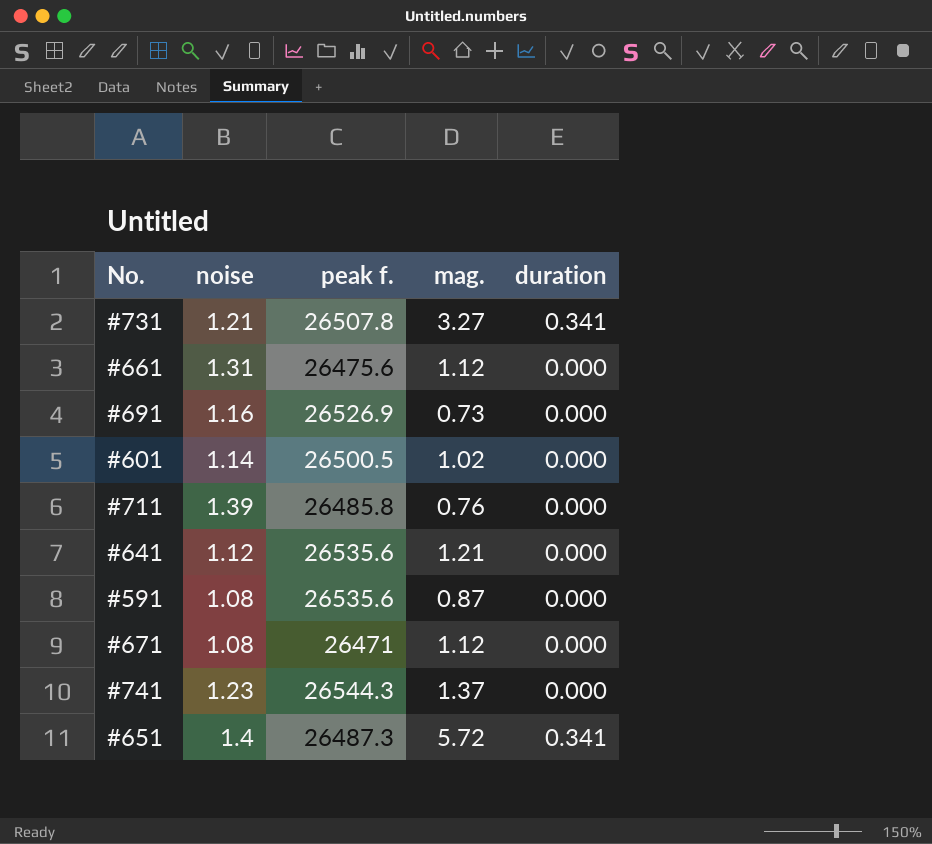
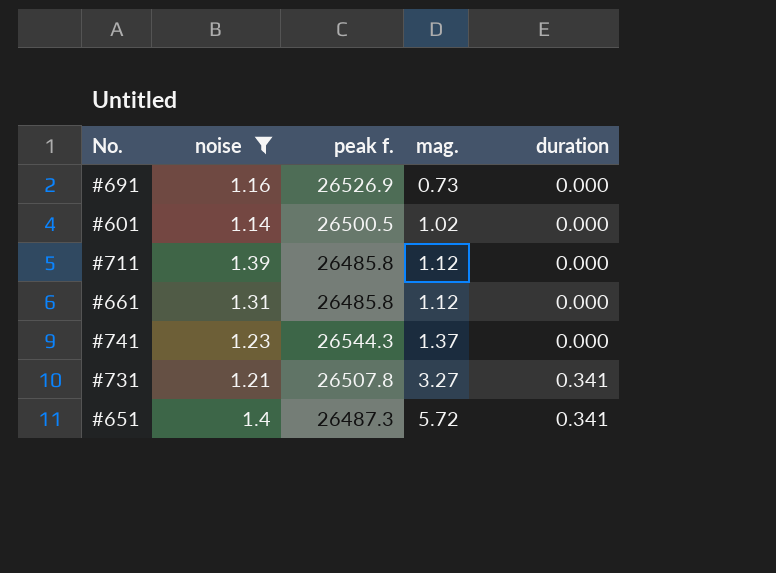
filter: none -> noise >= 1.14
row order: none -> mag. ascending
#711 | mag.: 0.76 -> 1.12
#661 | peak f.: 26475.6 -> 26485.8

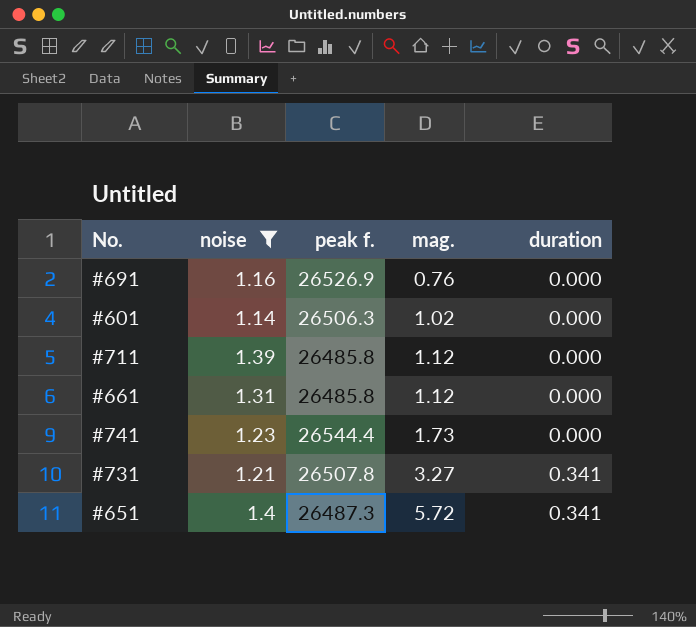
#691 | mag.: 0.73 -> 0.76
#601 | peak f.: 26500.5 -> 26506.3
#741 | peak f.: 26544.3 -> 26544.4
#741 | mag.: 1.37 -> 1.73

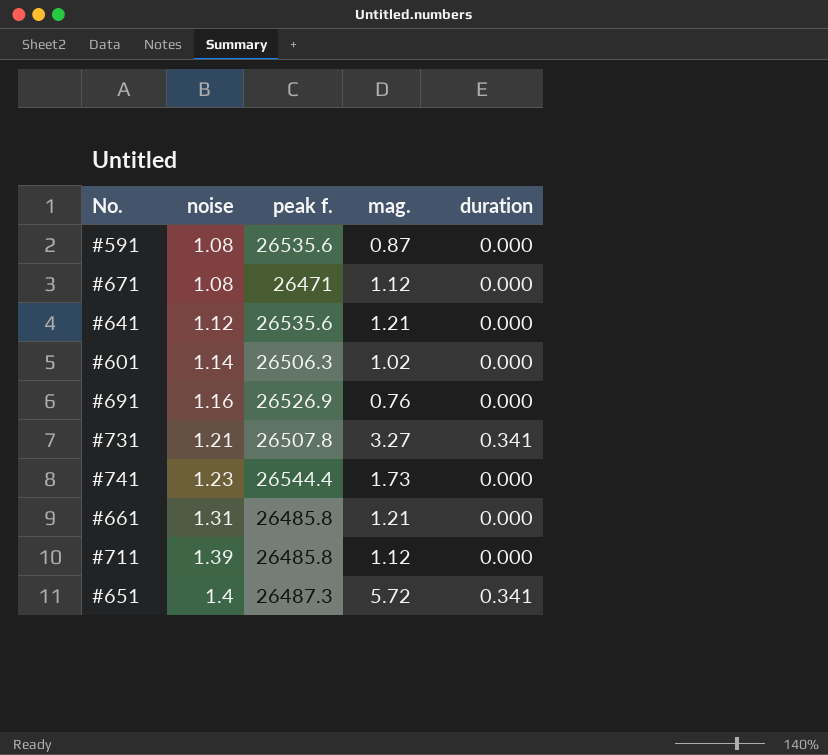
filter: noise >= 1.14 -> none
row order: mag. ascending -> noise ascending
#661 | mag.: 1.12 -> 1.21

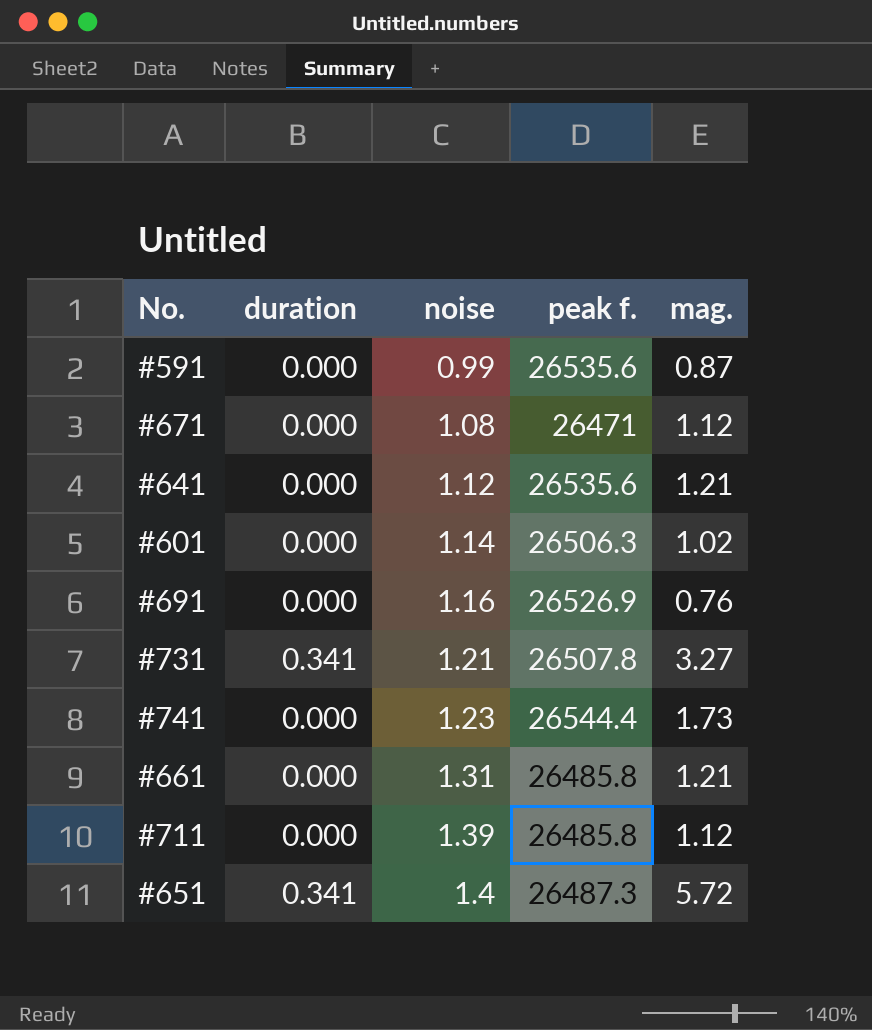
column duration | position: 5 -> 2
#591 | noise: 1.08 -> 0.99

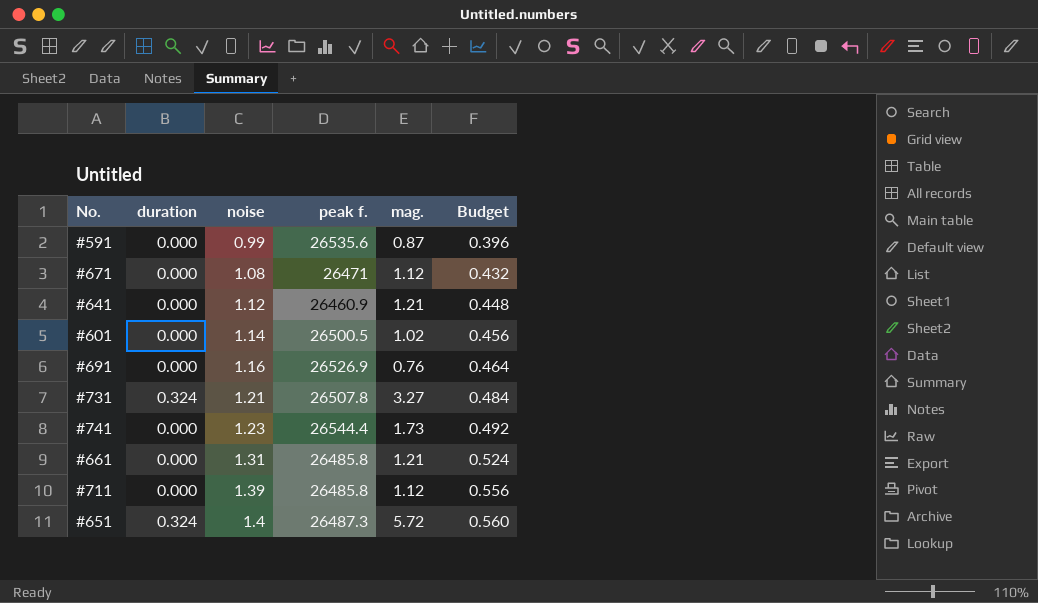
column Budget | formula: none -> [noise] * 0.4
#641 | peak f.: 26535.6 -> 26460.9
#601 | peak f.: 26506.3 -> 26500.5
#731 | duration: 0.341 -> 0.324
#651 | duration: 0.341 -> 0.324

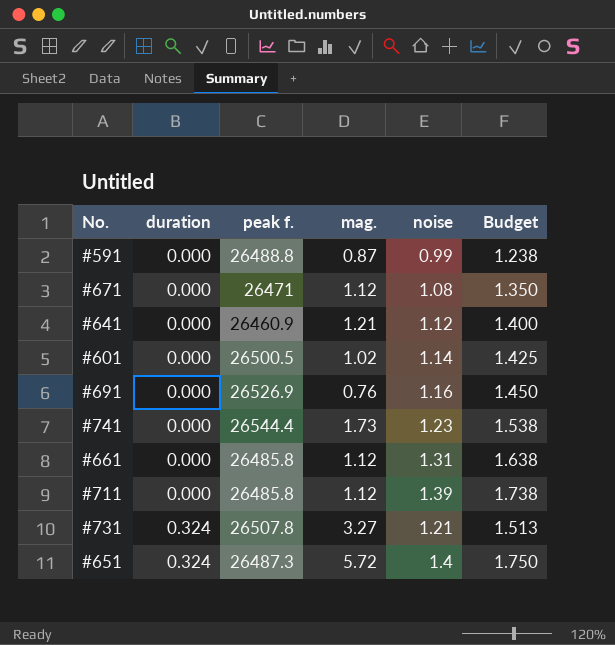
row order: noise ascending -> duration ascending
column noise | position: 3 -> 5
column Budget | formula: [noise] * 0.4 -> [noise] * 1.25
#591 | peak f.: 26535.6 -> 26488.8
#661 | mag.: 1.21 -> 1.12

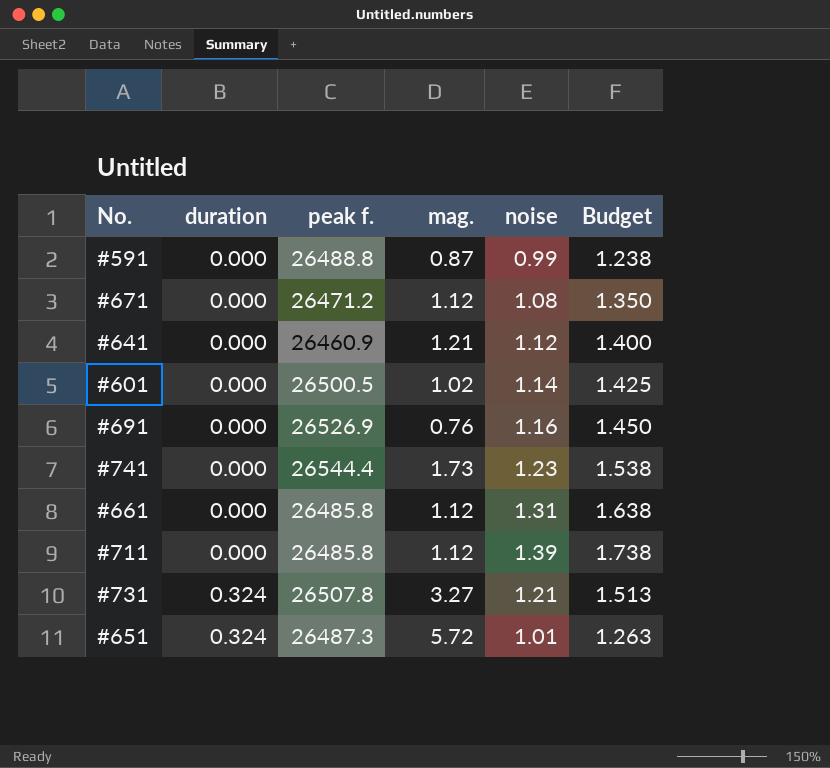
#671 | peak f.: 26471 -> 26471.2
#651 | noise: 1.4 -> 1.01
#651 | Budget: 1.750 -> 1.263

